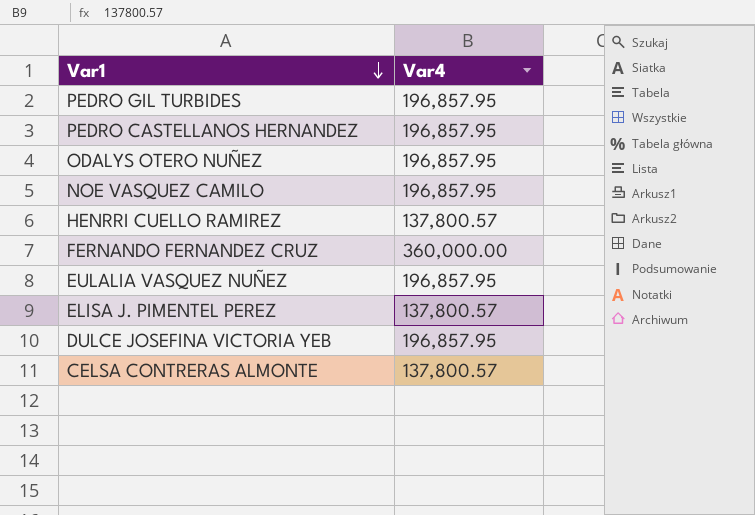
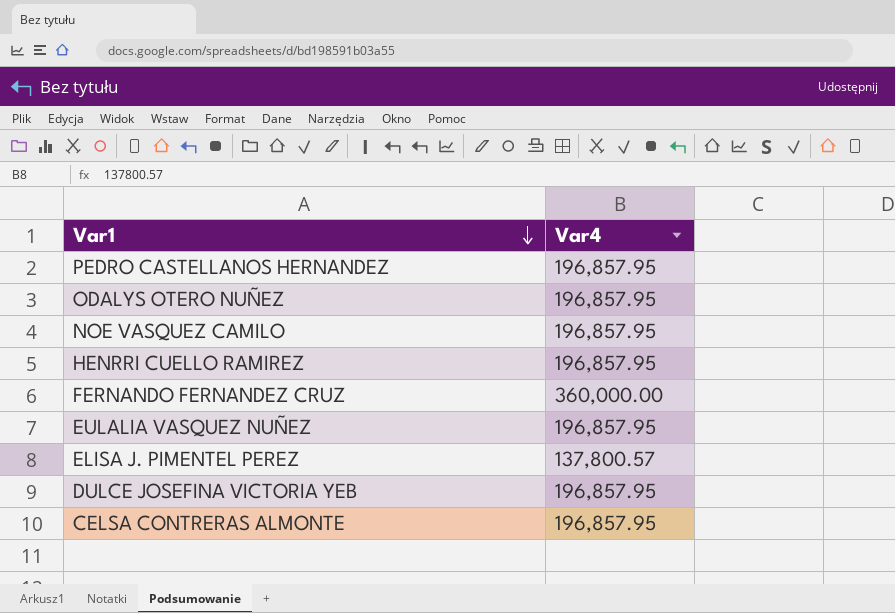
row PEDRO GIL TURBIDES: 196,857.95 -> none
HENRRI CUELLO RAMIREZ | Var4: 137,800.57 -> 196,857.95
CELSA CONTRERAS ALMONTE | Var4: 137,800.57 -> 196,857.95

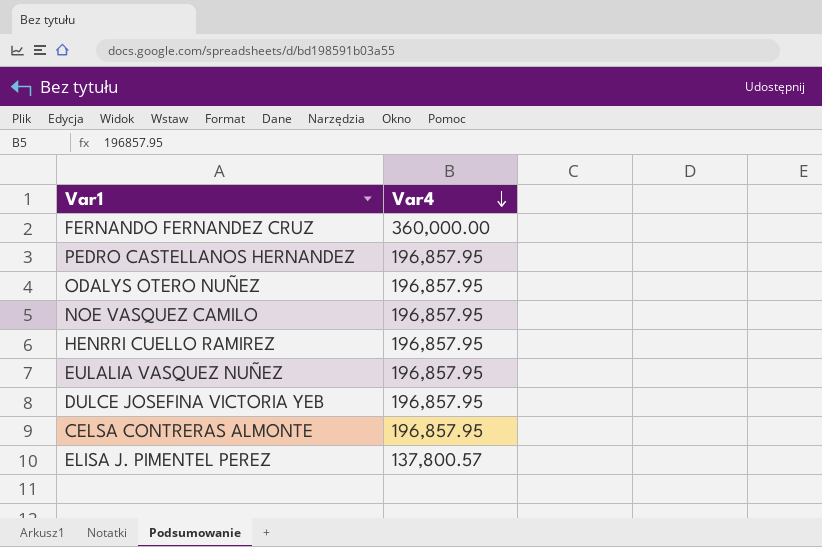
row order: Var1 descending -> Var4 descending

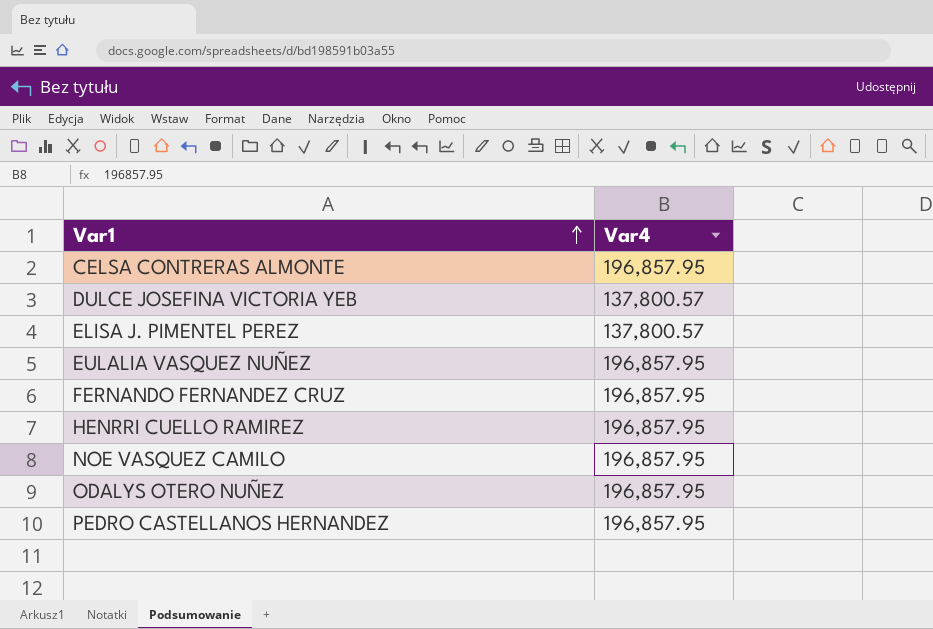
row order: Var4 descending -> Var1 ascending
DULCE JOSEFINA VICTORIA YEB | Var4: 196,857.95 -> 137,800.57
FERNANDO FERNANDEZ CRUZ | Var4: 360,000.00 -> 196,857.95

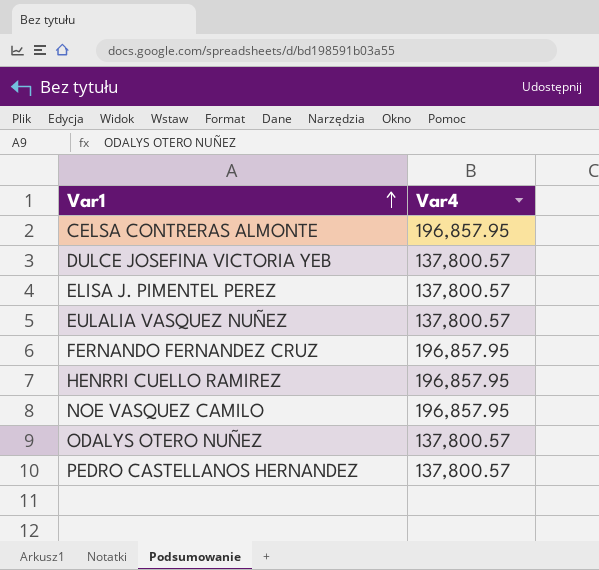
EULALIA VASQUEZ NUÑEZ | Var4: 196,857.95 -> 137,800.57
ODALYS OTERO NUÑEZ | Var4: 196,857.95 -> 137,800.57
PEDRO CASTELLANOS HERNANDEZ | Var4: 196,857.95 -> 137,800.57

